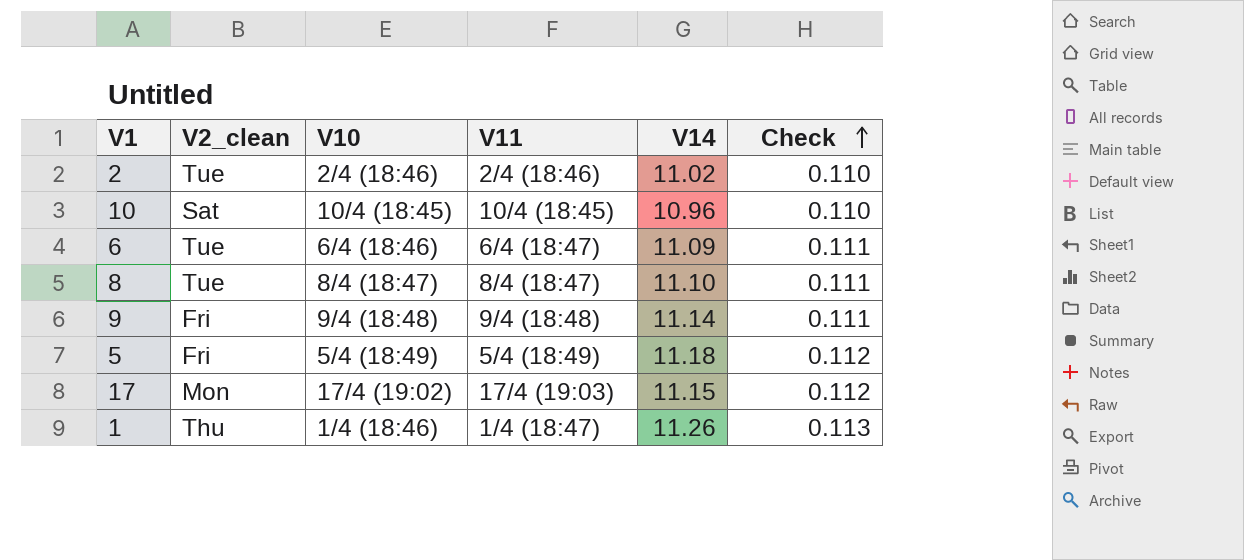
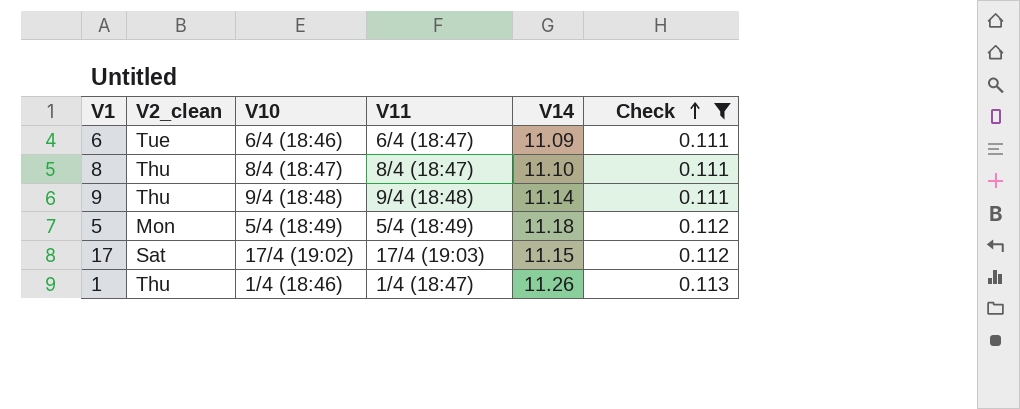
filter: none -> Check != 0.110
8 | V2_clean: Tue -> Thu
9 | V2_clean: Fri -> Thu
5 | V2_clean: Fri -> Mon
17 | V2_clean: Mon -> Sat

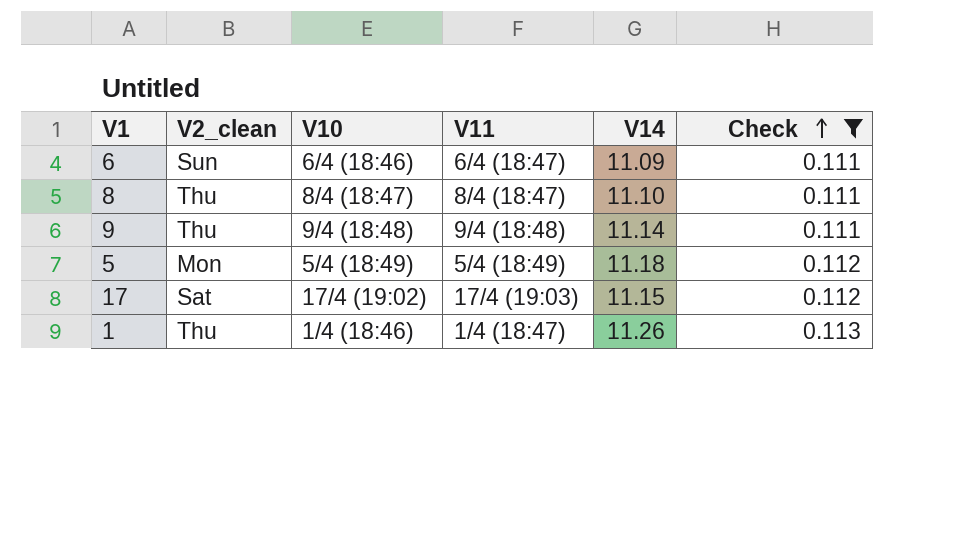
6 | V2_clean: Tue -> Sun

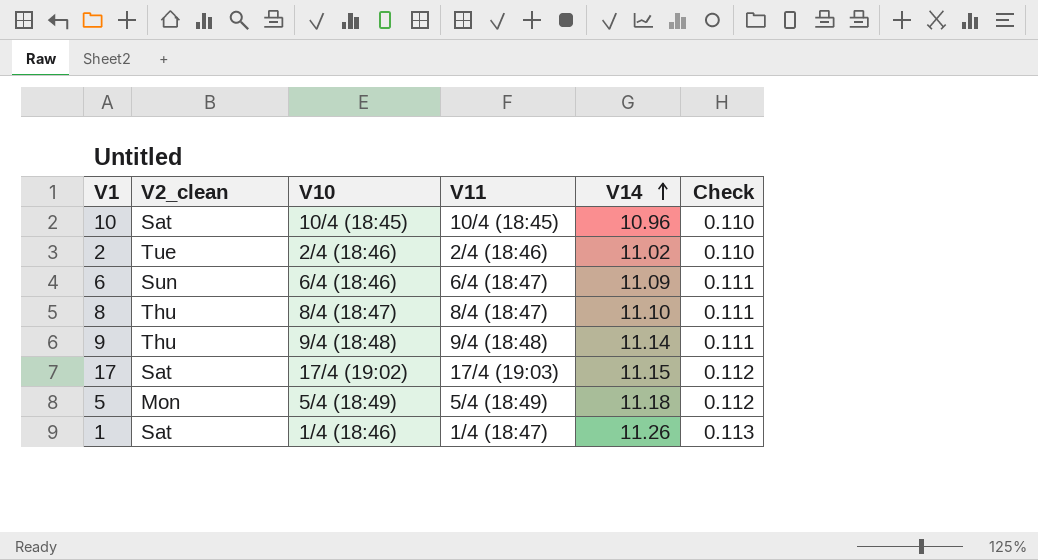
filter: Check != 0.110 -> none
row order: Check ascending -> V14 ascending
1 | V2_clean: Thu -> Sat

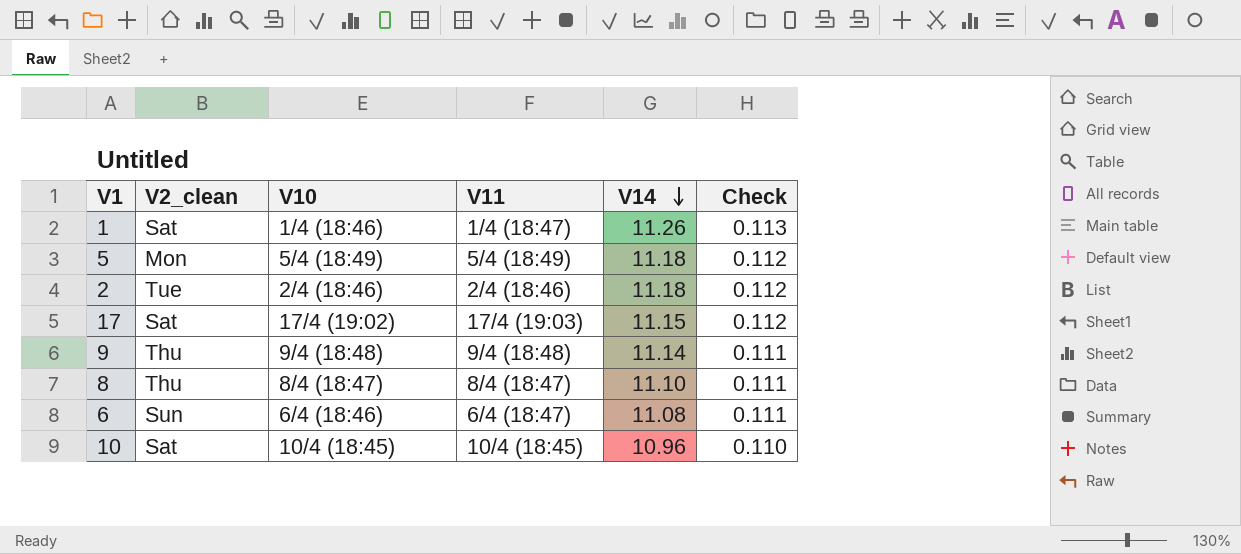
row order: V14 ascending -> V14 descending
2 | V14: 11.02 -> 11.18
2 | Check: 0.110 -> 0.112
6 | V14: 11.09 -> 11.08

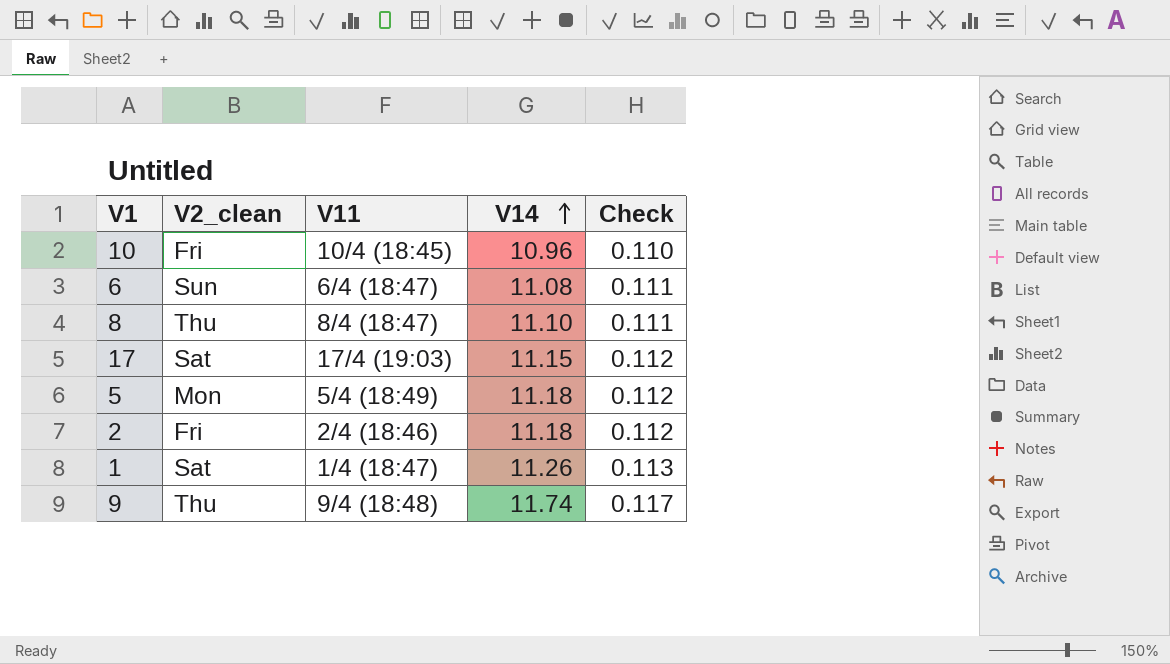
row order: V14 descending -> V14 ascending
column V10 | position: 3 -> none
10 | V2_clean: Sat -> Fri
2 | V2_clean: Tue -> Fri
9 | V14: 11.14 -> 11.74
9 | Check: 0.111 -> 0.117

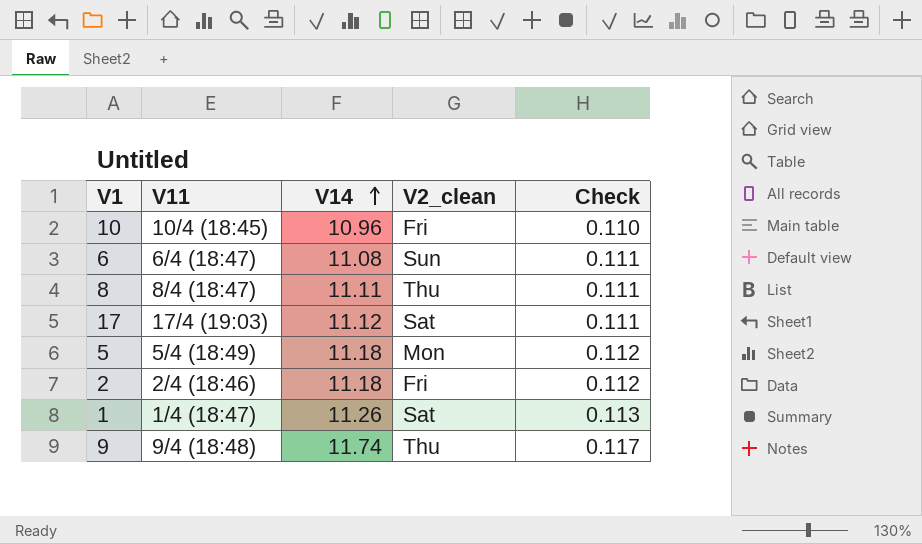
column V2_clean | position: 2 -> 4
8 | V14: 11.10 -> 11.11
17 | V14: 11.15 -> 11.12
17 | Check: 0.112 -> 0.111

